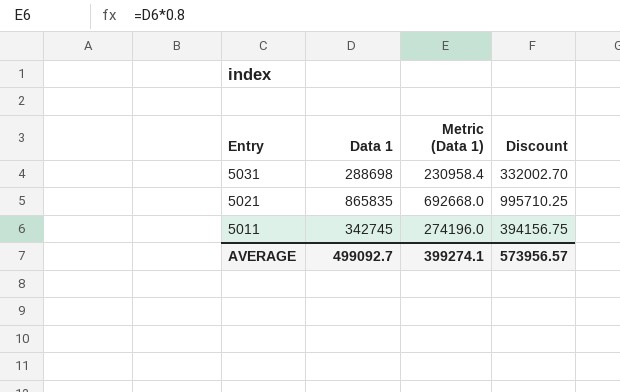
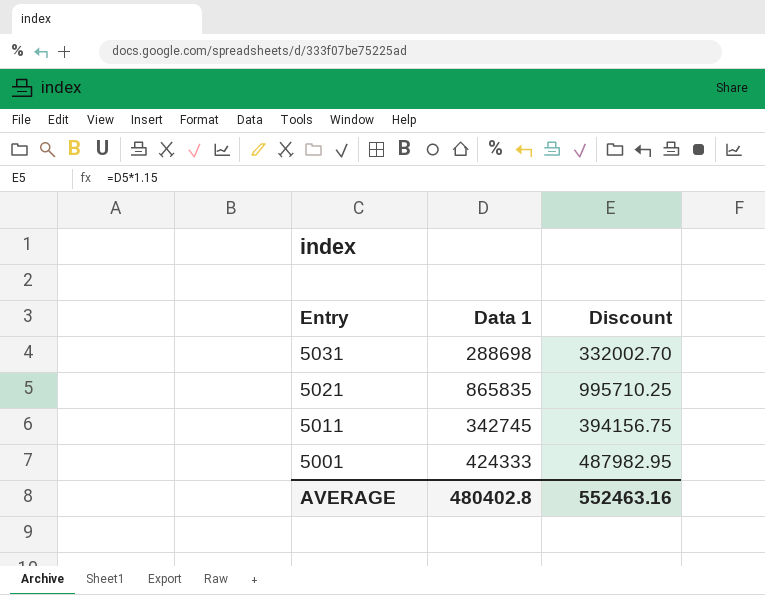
column Metric (Data 1) | formula: [Data 1] * 0.8 -> none
row 5001: none -> 424333 | 487982.95
AVERAGE | Data 1: 499092.7 -> 480402.8
AVERAGE | Discount: 573956.57 -> 552463.16

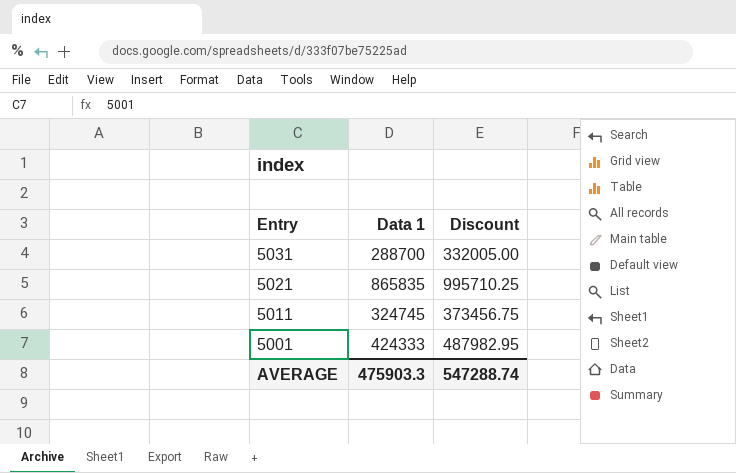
5031 | Data 1: 288698 -> 288700
5031 | Discount: 332002.70 -> 332005.00
5011 | Data 1: 342745 -> 324745
5011 | Discount: 394156.75 -> 373456.75
AVERAGE | Data 1: 480402.8 -> 475903.3
AVERAGE | Discount: 552463.16 -> 547288.74

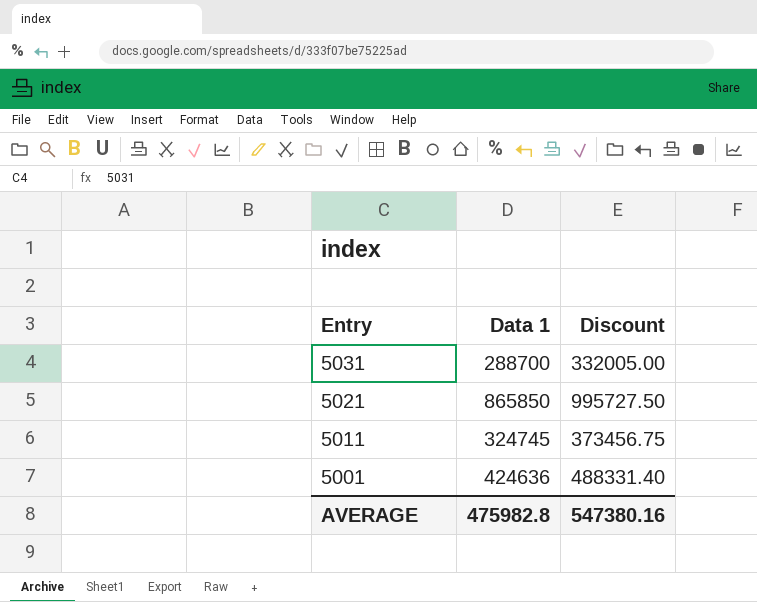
5021 | Data 1: 865835 -> 865850
5021 | Discount: 995710.25 -> 995727.50
5001 | Data 1: 424333 -> 424636
5001 | Discount: 487982.95 -> 488331.40
AVERAGE | Data 1: 475903.3 -> 475982.8
AVERAGE | Discount: 547288.74 -> 547380.16

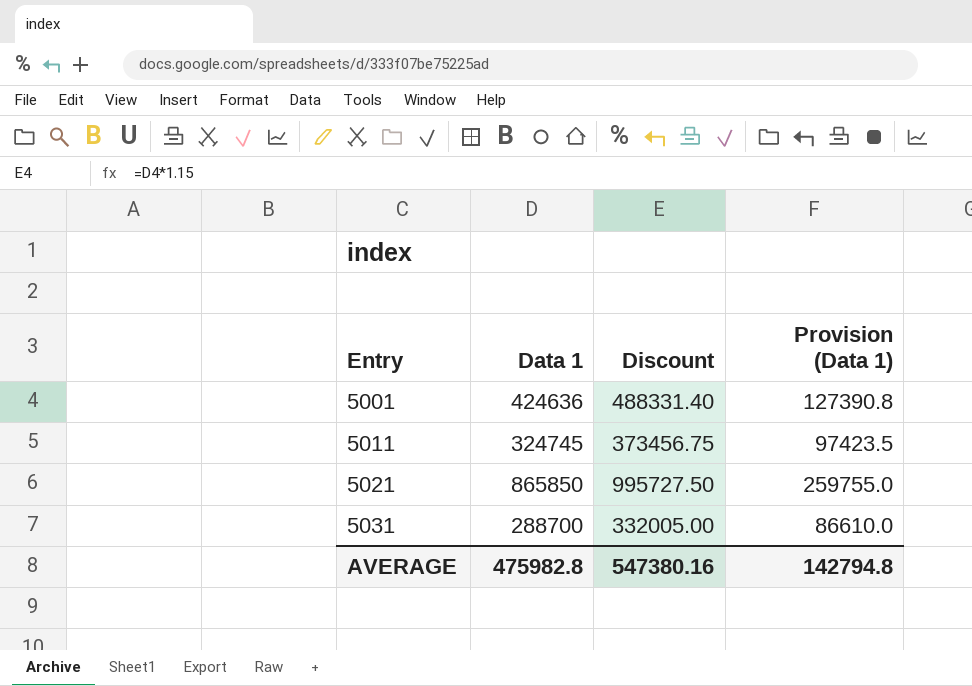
row order: Entry descending -> Entry ascending
column Provision (Data 1) | formula: none -> [Data 1] * 0.3

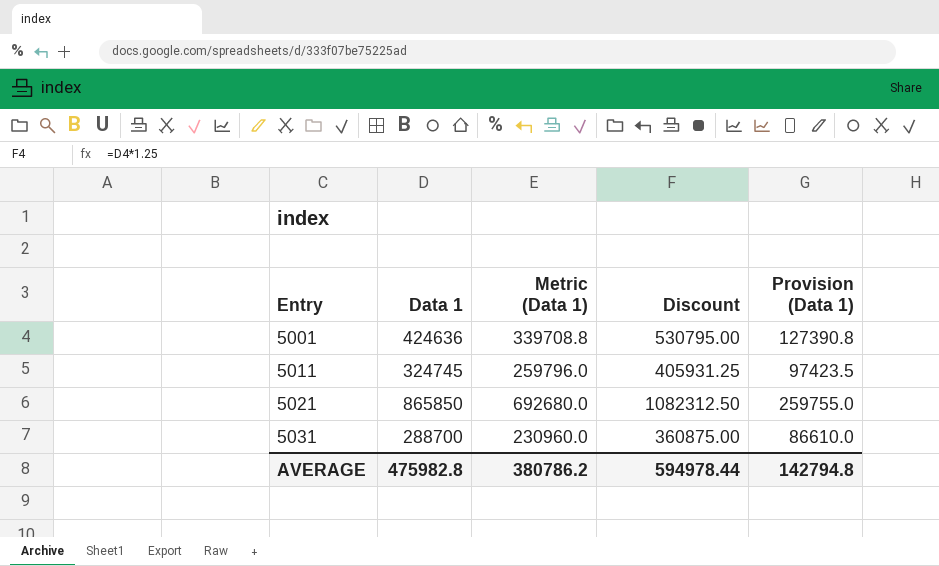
column Metric (Data 1) | formula: none -> [Data 1] * 0.8
column Discount | formula: [Data 1] * 1.15 -> [Data 1] * 1.25
AVERAGE | Discount: 547380.16 -> 594978.44

